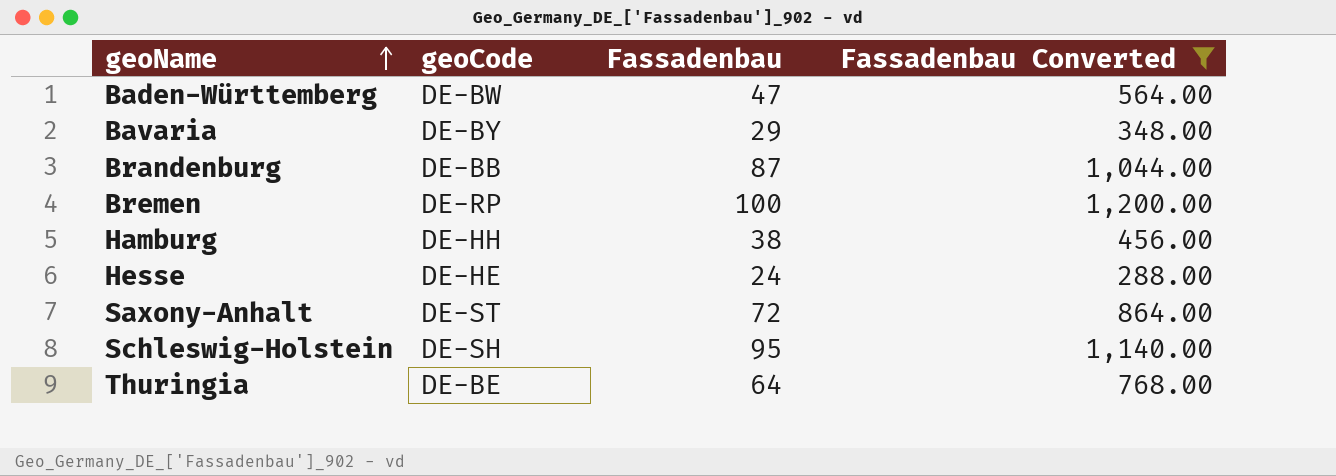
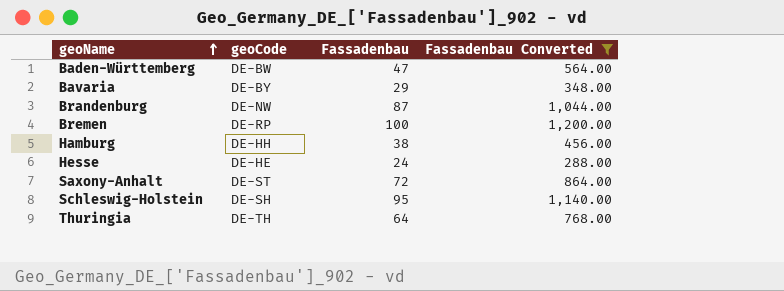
Brandenburg | geoCode: DE-BB -> DE-NW
Thuringia | geoCode: DE-BE -> DE-TH

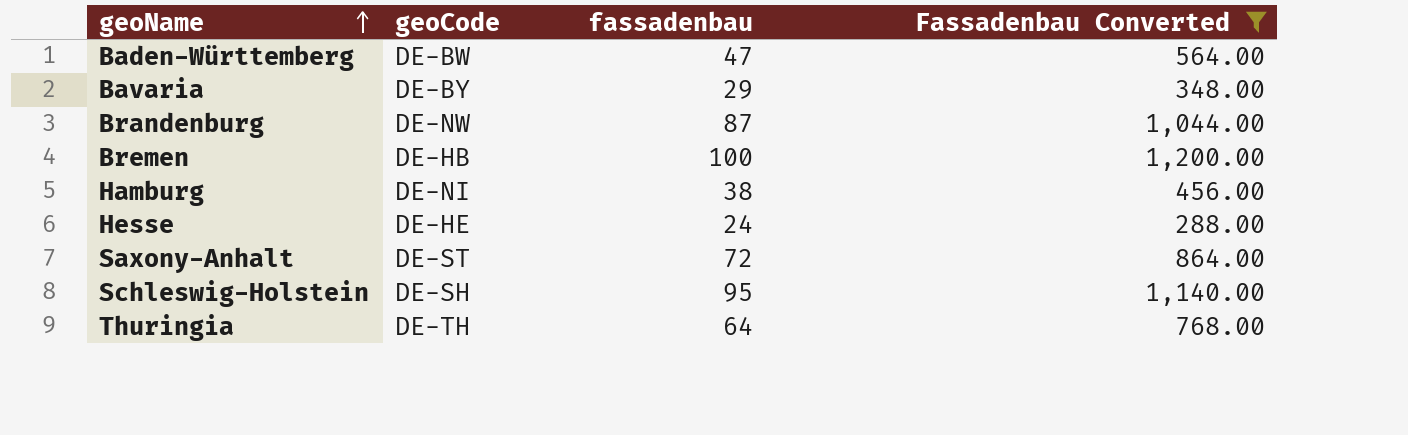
column name: Fassadenbau -> fassadenbau
Bremen | geoCode: DE-RP -> DE-HB
Hamburg | geoCode: DE-HH -> DE-NI

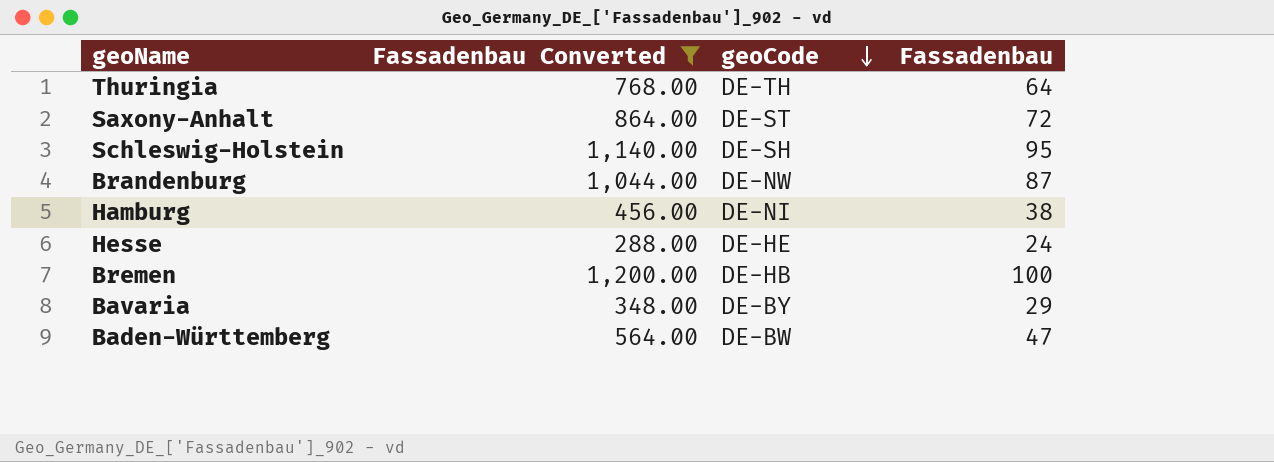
row order: geoName ascending -> geoCode descending
column Fassadenbau Converted | position: 4 -> 2
column name: fassadenbau -> Fassadenbau

